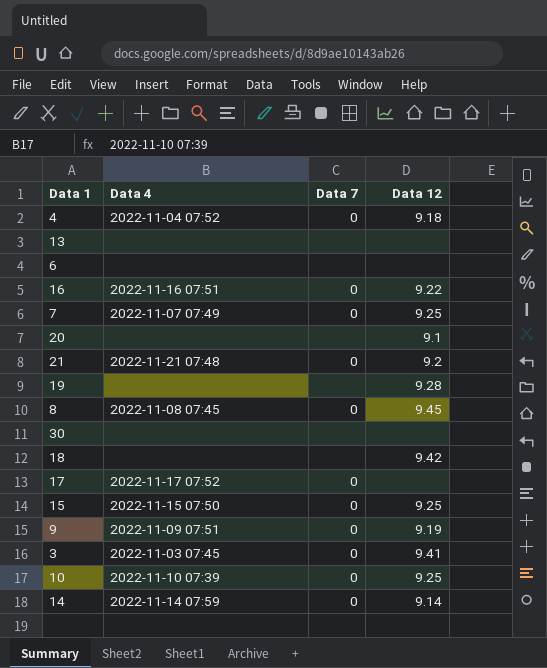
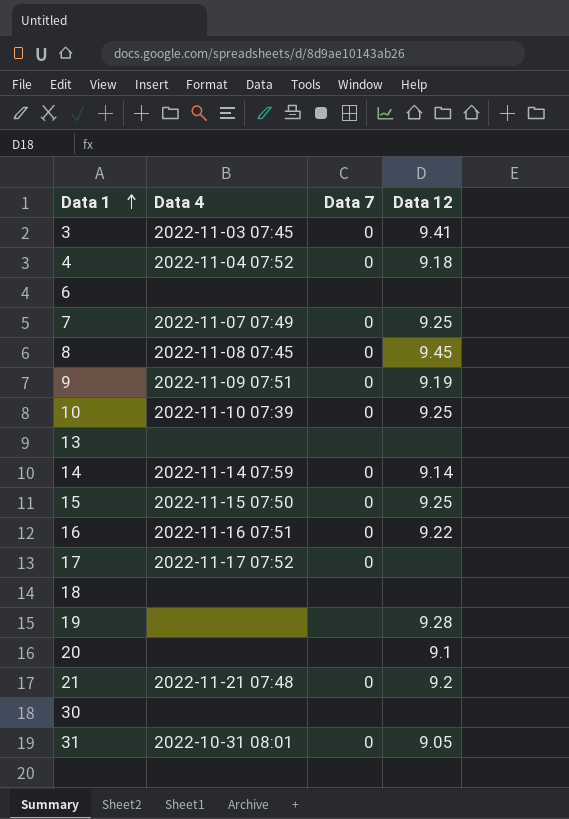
row order: none -> Data 1 ascending
18 | Data 12: 9.42 -> none
row 31: none -> 2022-10-31 08:01 | 0 | 9.05

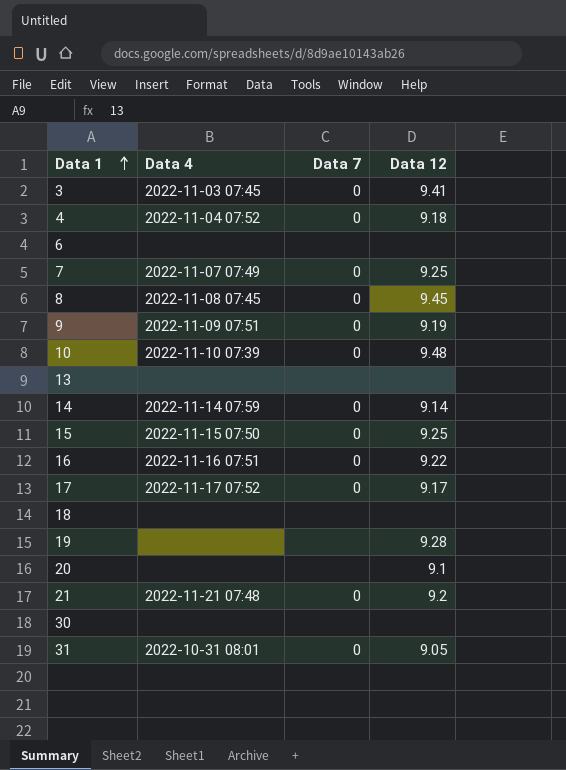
10 | Data 12: 9.25 -> 9.48
17 | Data 12: none -> 9.17

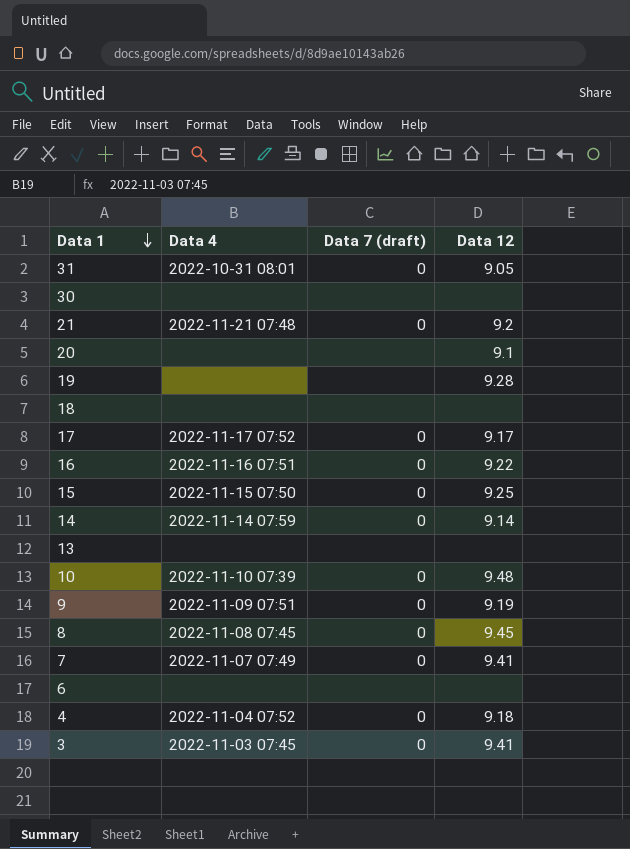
row order: Data 1 ascending -> Data 1 descending
column name: Data 7 -> Data 7 (draft)
7 | Data 12: 9.25 -> 9.41

